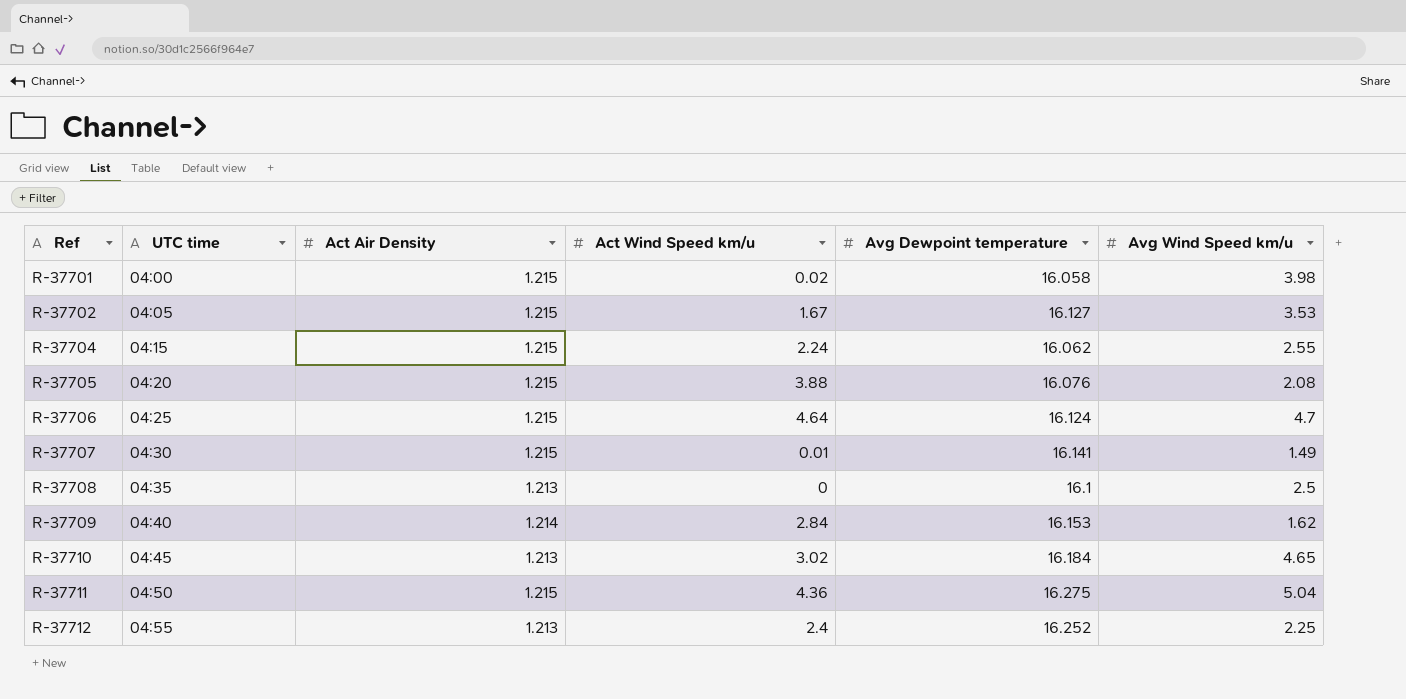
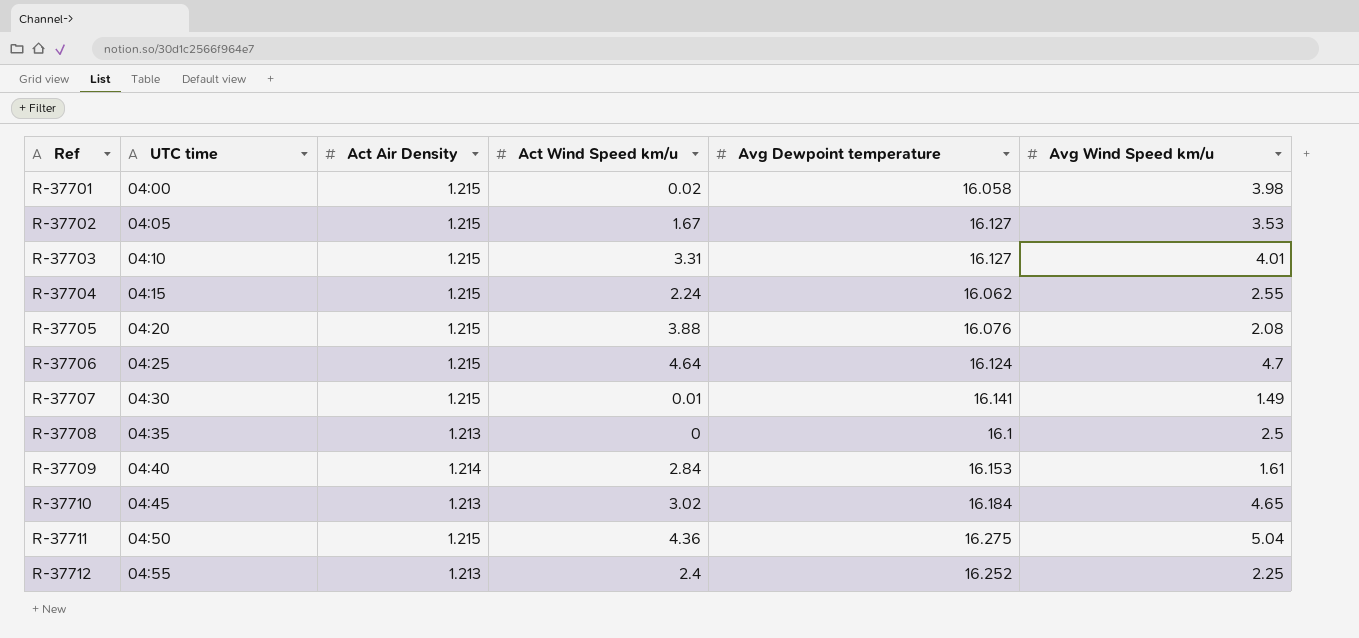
row R-37703: none -> 04:10 | 1.215 | 3.31 | 16.127 | 4.01
R-37709 | Avg Wind Speed km/u: 1.62 -> 1.61

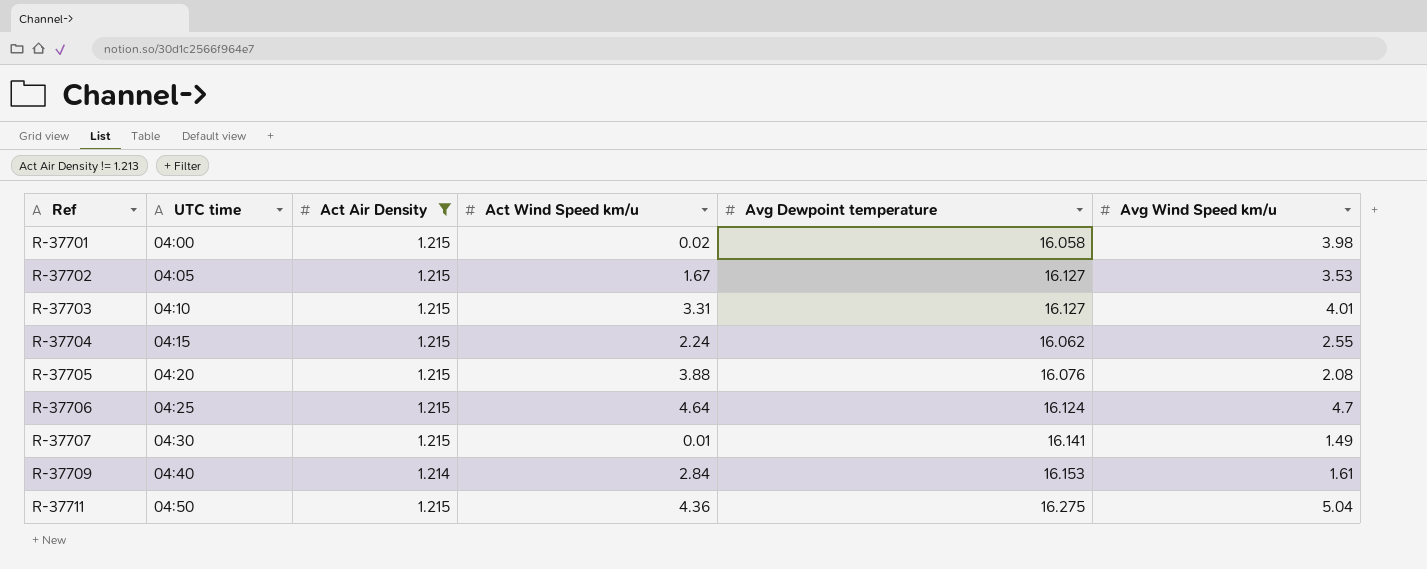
filter: none -> Act Air Density != 1.213

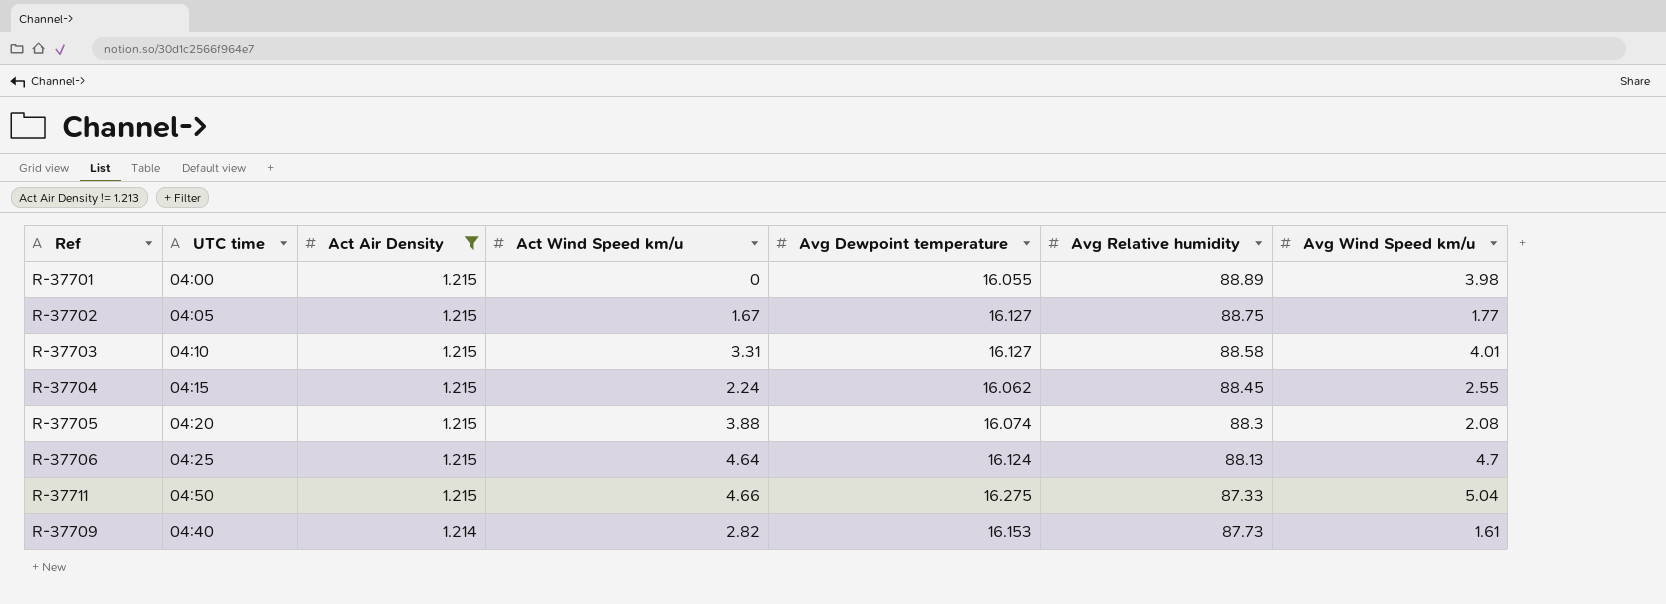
row order: Ref ascending -> Act Air Density descending
column Avg Relative humidity | position: none -> 6
row R-37707: 04:30 | 1.215 | 0.01 | 16.141 | 1.49 -> none
R-37701 | Act Wind Speed km/u: 0.02 -> 0
R-37701 | Avg Dewpoint temperature: 16.058 -> 16.055
R-37702 | Avg Wind Speed km/u: 3.53 -> 1.77
R-37705 | Avg Dewpoint temperature: 16.076 -> 16.074
R-37711 | Act Wind Speed km/u: 4.36 -> 4.66
R-37709 | Act Wind Speed km/u: 2.84 -> 2.82

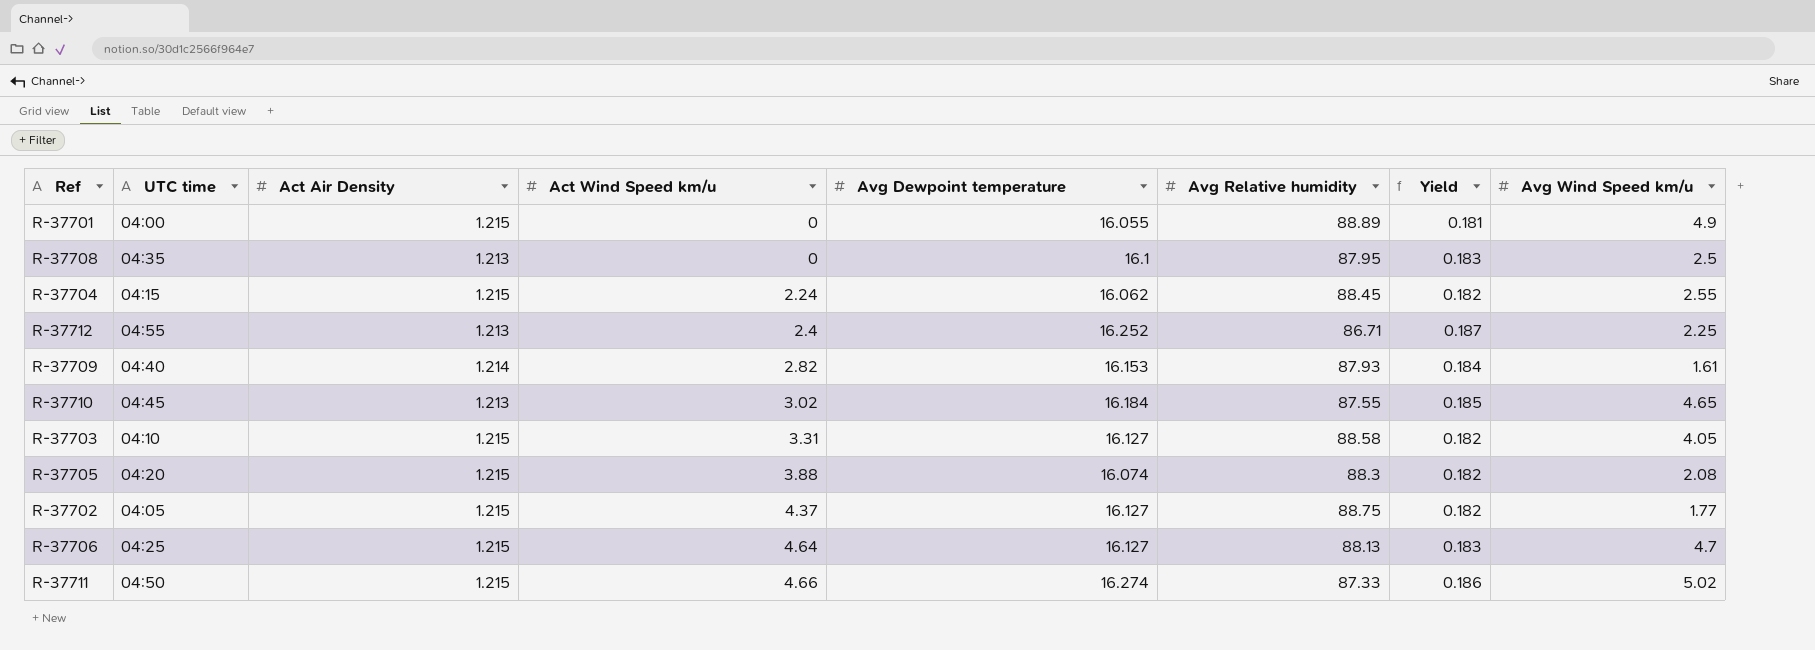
filter: Act Air Density != 1.213 -> none
row order: Act Air Density descending -> Act Wind Speed km/u ascending
column Yield | formula: none -> [Avg Dewpoint temperature] / [Avg Relative humidity]
R-37701 | Avg Wind Speed km/u: 3.98 -> 4.9
R-37709 | Avg Relative humidity: 87.73 -> 87.93
R-37703 | Avg Wind Speed km/u: 4.01 -> 4.05
R-37702 | Act Wind Speed km/u: 1.67 -> 4.37
R-37706 | Avg Dewpoint temperature: 16.124 -> 16.127
R-37711 | Avg Dewpoint temperature: 16.275 -> 16.274
R-37711 | Avg Wind Speed km/u: 5.04 -> 5.02

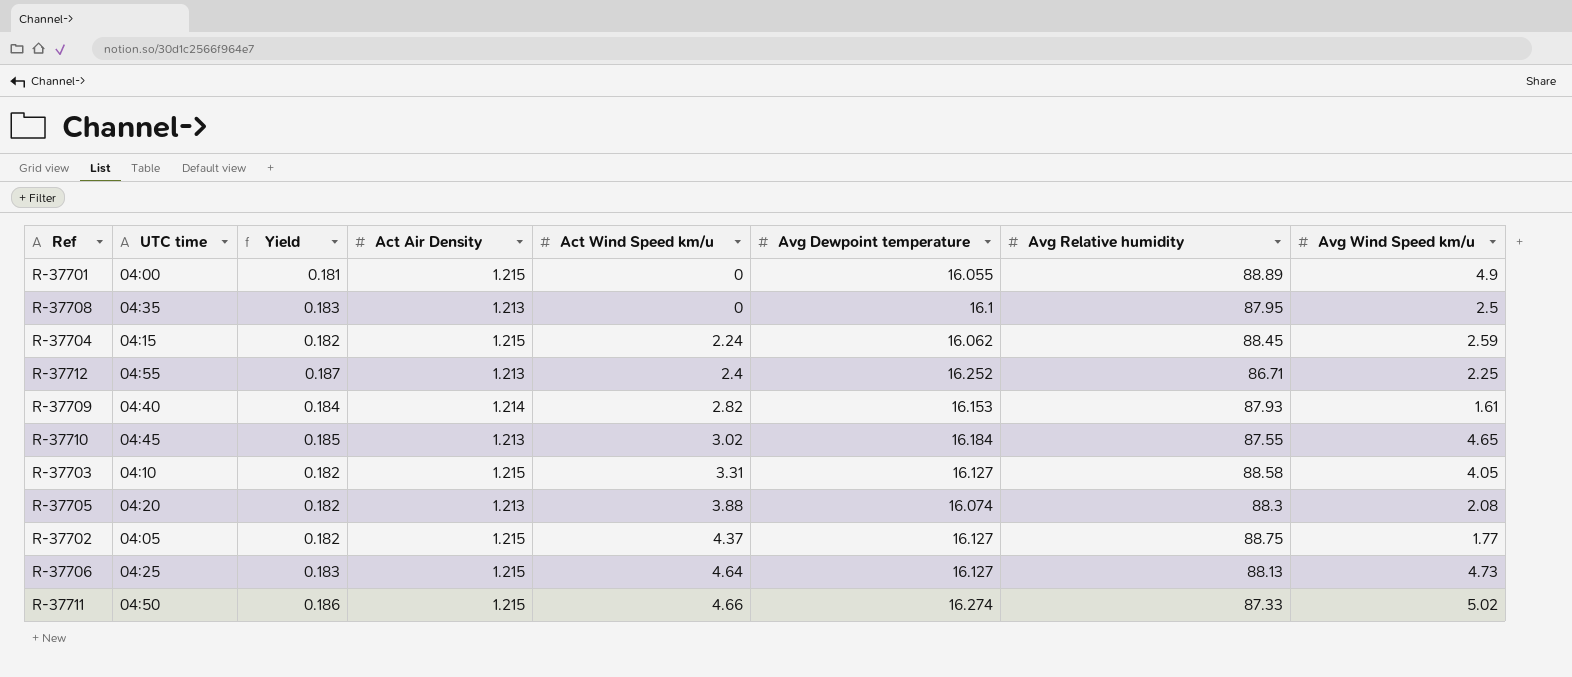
column Yield | position: 7 -> 3
R-37704 | Avg Wind Speed km/u: 2.55 -> 2.59
R-37705 | Act Air Density: 1.215 -> 1.213
R-37706 | Avg Wind Speed km/u: 4.7 -> 4.73

